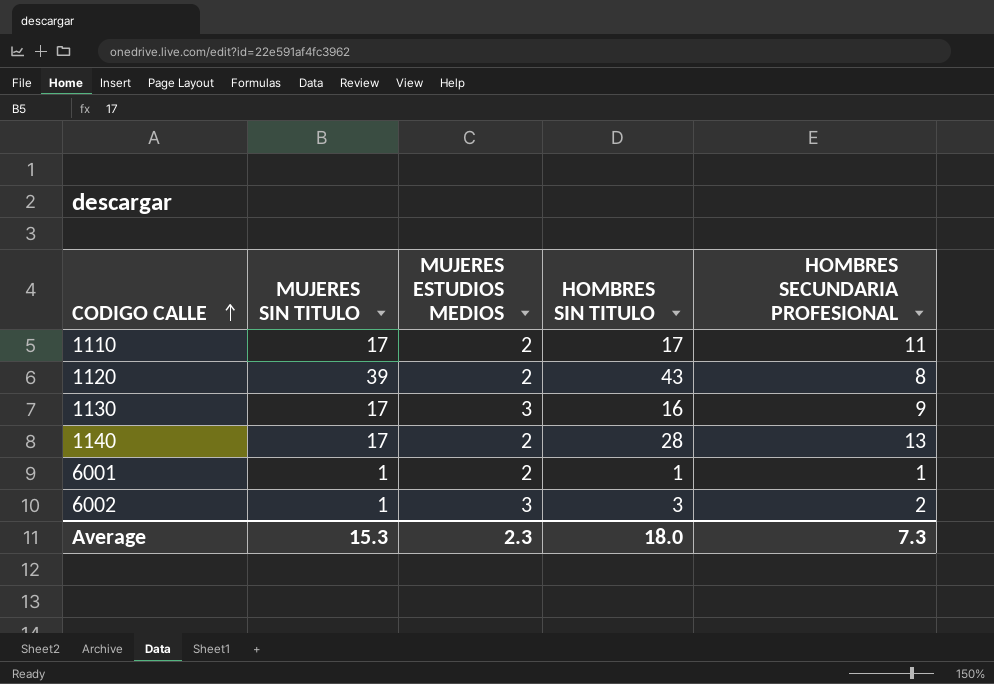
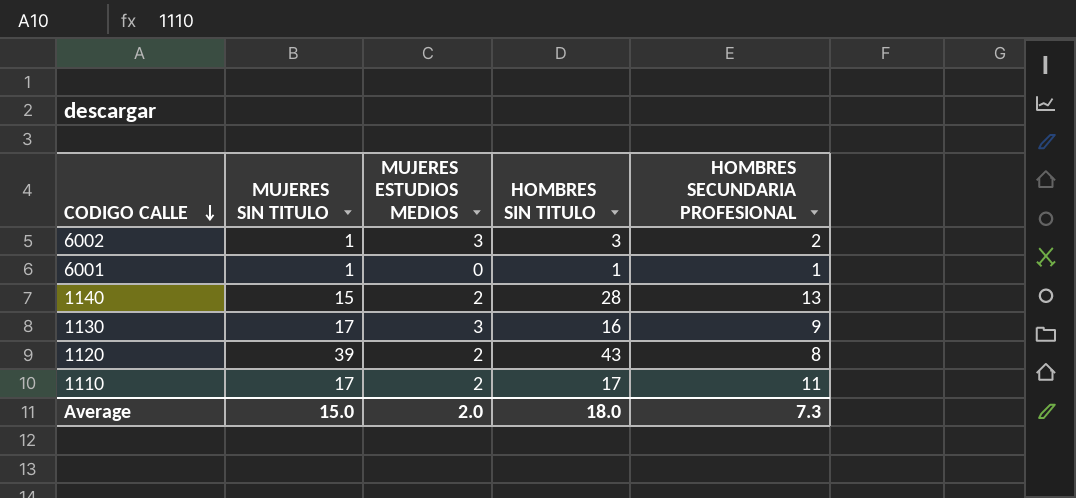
row order: CODIGO CALLE ascending -> CODIGO CALLE descending
6001 | MUJERES ESTUDIOS MEDIOS: 2 -> 0
1140 | MUJERES SIN TITULO: 17 -> 15
Average | MUJERES SIN TITULO: 15.3 -> 15.0
Average | MUJERES ESTUDIOS MEDIOS: 2.3 -> 2.0

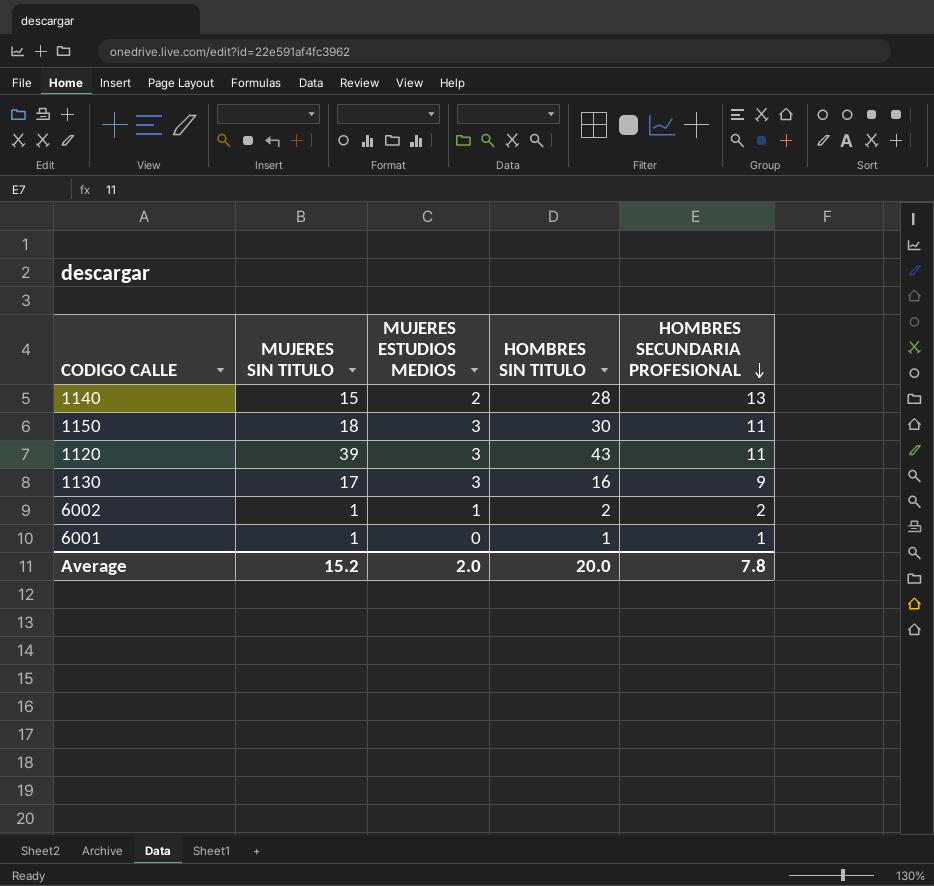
row order: CODIGO CALLE descending -> HOMBRES SECUNDARIA PROFESIONAL descending
row 1110: 17 | 2 | 17 | 11 -> none
row 1150: none -> 18 | 3 | 30 | 11
1120 | MUJERES ESTUDIOS MEDIOS: 2 -> 3
1120 | HOMBRES SECUNDARIA PROFESIONAL: 8 -> 11
6002 | MUJERES ESTUDIOS MEDIOS: 3 -> 1
6002 | HOMBRES SIN TITULO: 3 -> 2
Average | MUJERES SIN TITULO: 15.0 -> 15.2
Average | HOMBRES SIN TITULO: 18.0 -> 20.0
Average | HOMBRES SECUNDARIA PROFESIONAL: 7.3 -> 7.8

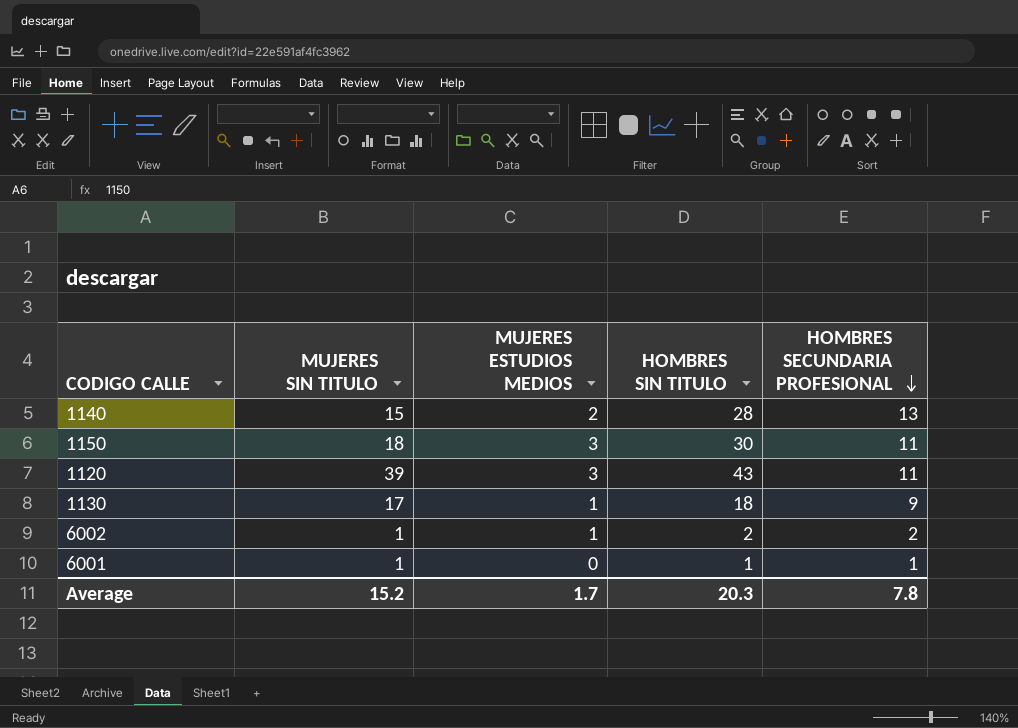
1130 | MUJERES ESTUDIOS MEDIOS: 3 -> 1
1130 | HOMBRES SIN TITULO: 16 -> 18
Average | MUJERES ESTUDIOS MEDIOS: 2.0 -> 1.7
Average | HOMBRES SIN TITULO: 20.0 -> 20.3

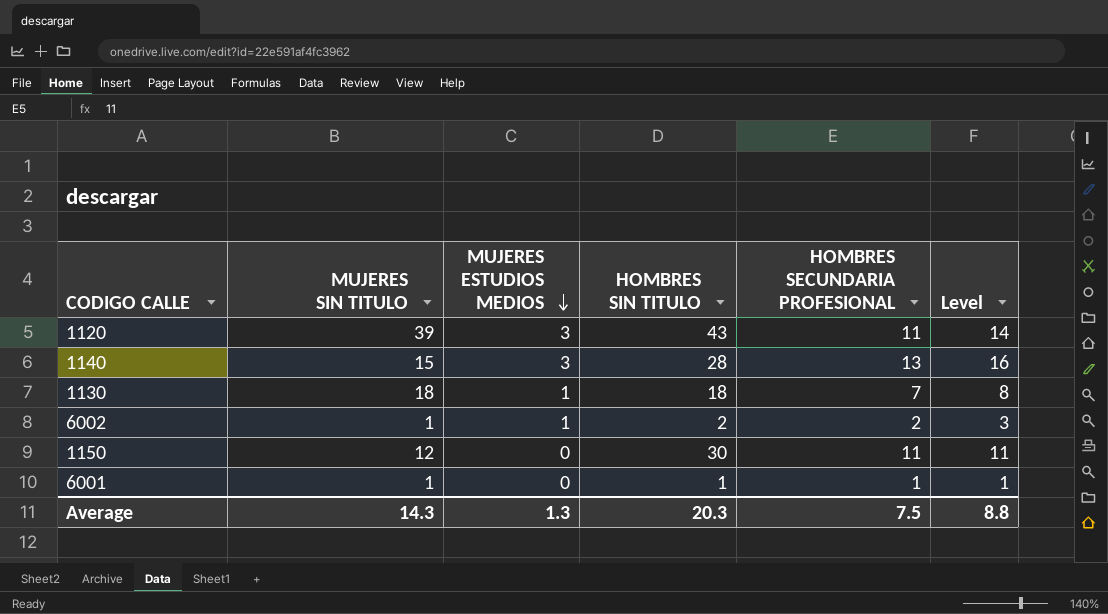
row order: HOMBRES SECUNDARIA PROFESIONAL descending -> MUJERES ESTUDIOS MEDIOS descending
column Level | formula: none -> [MUJERES ESTUDIOS MEDIOS] + [HOMBRES SECUNDARIA PROFESIONAL]
1140 | MUJERES ESTUDIOS MEDIOS: 2 -> 3
1130 | MUJERES SIN TITULO: 17 -> 18
1130 | HOMBRES SECUNDARIA PROFESIONAL: 9 -> 7
1150 | MUJERES SIN TITULO: 18 -> 12
1150 | MUJERES ESTUDIOS MEDIOS: 3 -> 0
Average | MUJERES SIN TITULO: 15.2 -> 14.3
Average | MUJERES ESTUDIOS MEDIOS: 1.7 -> 1.3
Average | HOMBRES SECUNDARIA PROFESIONAL: 7.8 -> 7.5

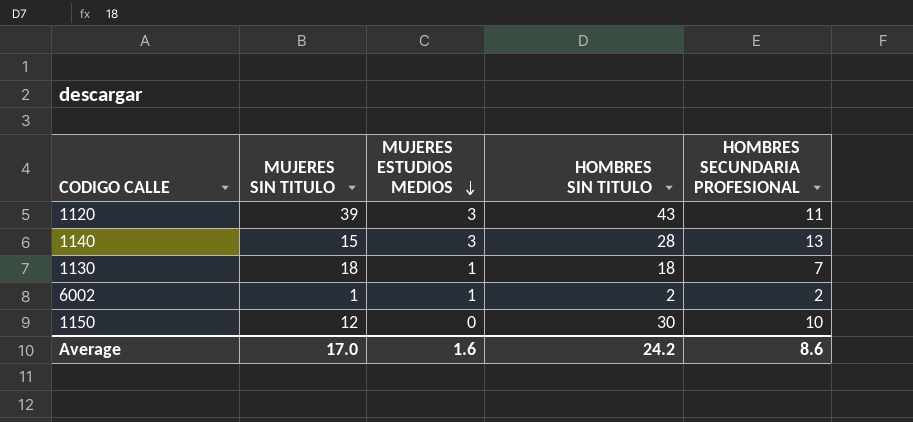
column Level | formula: [MUJERES ESTUDIOS MEDIOS] + [HOMBRES SECUNDARIA PROFESIONAL] -> none
row 6001: 1 | 0 | 1 | 1 | 1 -> none
1150 | HOMBRES SECUNDARIA PROFESIONAL: 11 -> 10
Average | MUJERES SIN TITULO: 14.3 -> 17.0
Average | MUJERES ESTUDIOS MEDIOS: 1.3 -> 1.6
Average | HOMBRES SIN TITULO: 20.3 -> 24.2
Average | HOMBRES SECUNDARIA PROFESIONAL: 7.5 -> 8.6

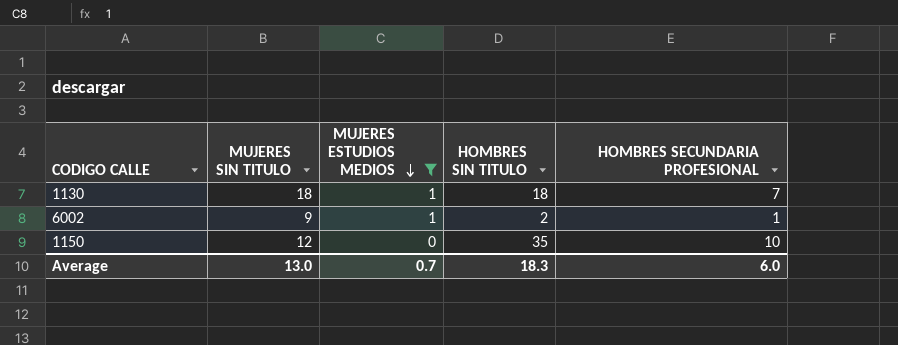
filter: none -> MUJERES ESTUDIOS MEDIOS != 3
6002 | MUJERES SIN TITULO: 1 -> 9
6002 | HOMBRES SECUNDARIA PROFESIONAL: 2 -> 1
1150 | HOMBRES SIN TITULO: 30 -> 35
Average | MUJERES SIN TITULO: 17.0 -> 13.0
Average | MUJERES ESTUDIOS MEDIOS: 1.6 -> 0.7
Average | HOMBRES SIN TITULO: 24.2 -> 18.3
Average | HOMBRES SECUNDARIA PROFESIONAL: 8.6 -> 6.0

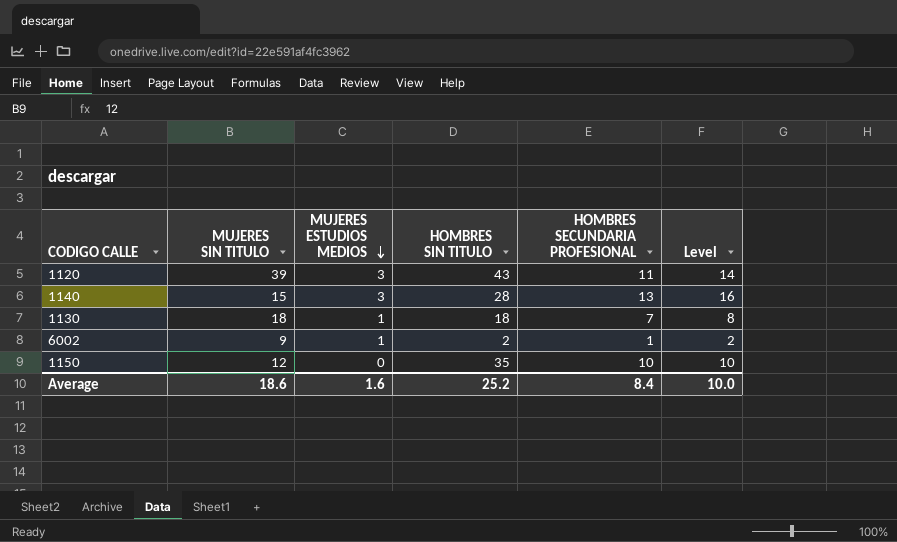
filter: MUJERES ESTUDIOS MEDIOS != 3 -> none
column Level | formula: none -> [MUJERES ESTUDIOS MEDIOS] + [HOMBRES SECUNDARIA PROFESIONAL]
Average | MUJERES SIN TITULO: 13.0 -> 18.6
Average | MUJERES ESTUDIOS MEDIOS: 0.7 -> 1.6
Average | HOMBRES SIN TITULO: 18.3 -> 25.2
Average | HOMBRES SECUNDARIA PROFESIONAL: 6.0 -> 8.4

